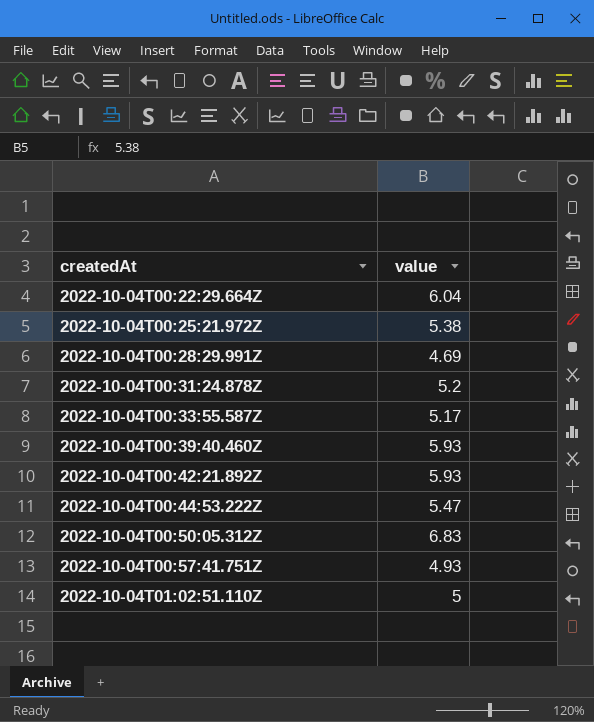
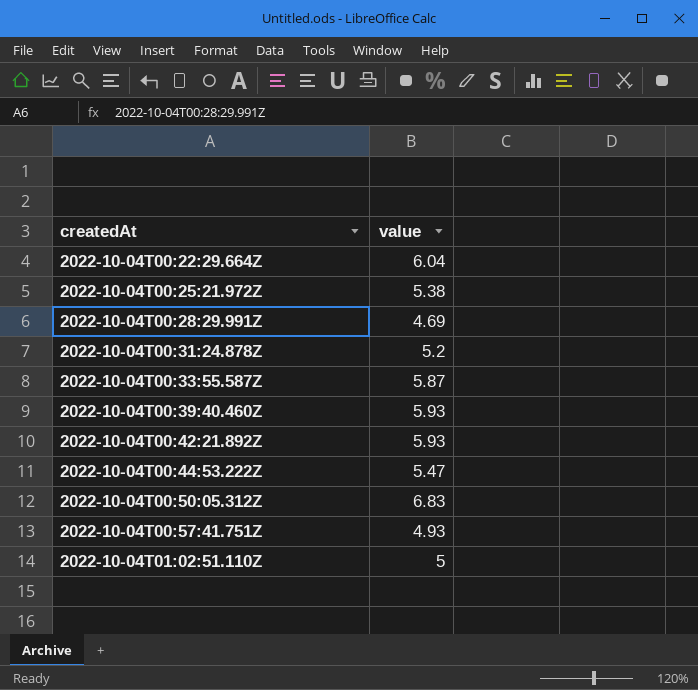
2022-10-04T00:33:55.587Z | value: 5.17 -> 5.87

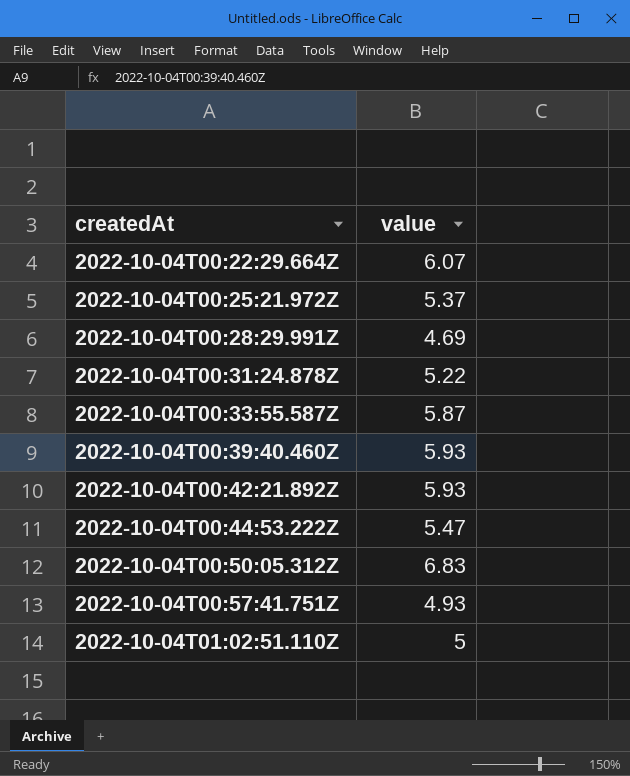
2022-10-04T00:22:29.664Z | value: 6.04 -> 6.07
2022-10-04T00:25:21.972Z | value: 5.38 -> 5.37
2022-10-04T00:31:24.878Z | value: 5.2 -> 5.22

